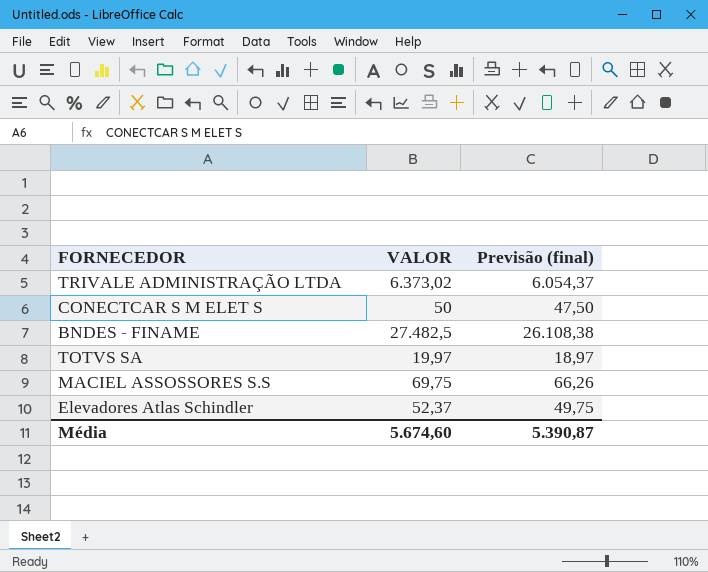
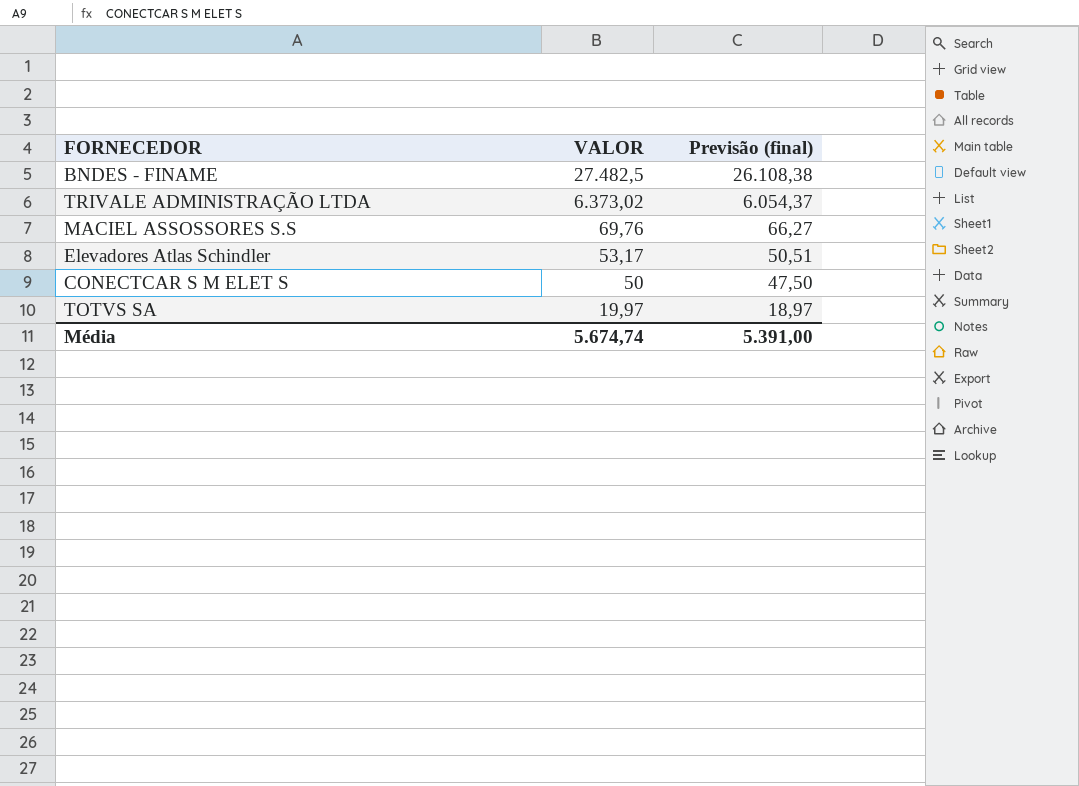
row order: none -> VALOR descending
MACIEL ASSOSSORES S.S | VALOR: 69,75 -> 69,76
MACIEL ASSOSSORES S.S | Previsão (final): 66,26 -> 66,27
Elevadores Atlas Schindler | VALOR: 52,37 -> 53,17
Elevadores Atlas Schindler | Previsão (final): 49,75 -> 50,51
Média | VALOR: 5.674,60 -> 5.674,74
Média | Previsão (final): 5.390,87 -> 5.391,00

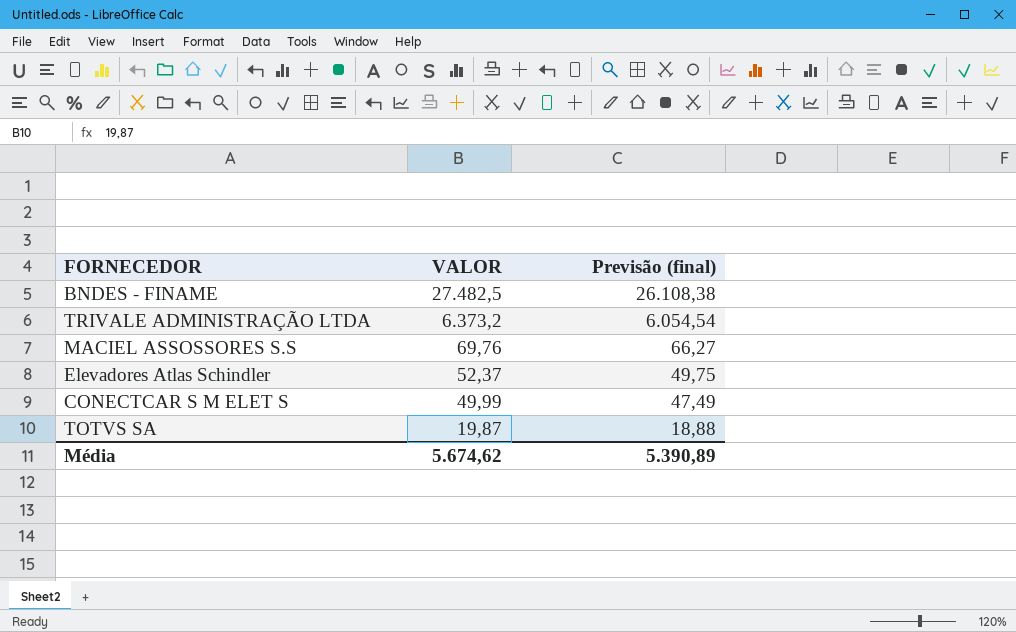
TRIVALE ADMINISTRAÇÃO LTDA | VALOR: 6.373,02 -> 6.373,2
TRIVALE ADMINISTRAÇÃO LTDA | Previsão (final): 6.054,37 -> 6.054,54
Elevadores Atlas Schindler | VALOR: 53,17 -> 52,37
Elevadores Atlas Schindler | Previsão (final): 50,51 -> 49,75
CONECTCAR S M ELET S | VALOR: 50 -> 49,99
CONECTCAR S M ELET S | Previsão (final): 47,50 -> 47,49
TOTVS SA | VALOR: 19,97 -> 19,87
TOTVS SA | Previsão (final): 18,97 -> 18,88
Média | VALOR: 5.674,74 -> 5.674,62
Média | Previsão (final): 5.391,00 -> 5.390,89

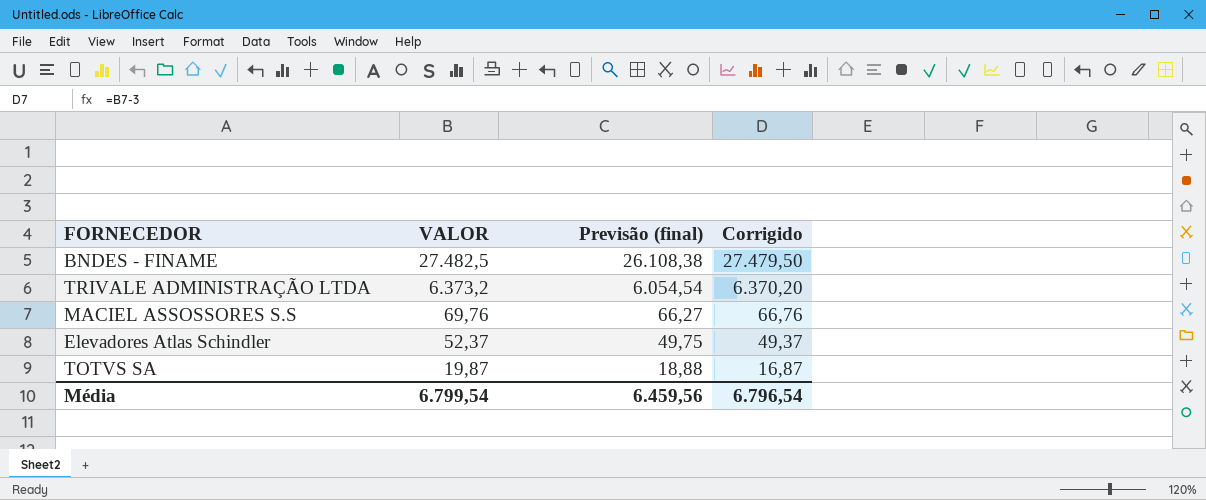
column Corrigido | formula: none -> [VALOR] - 3
row CONECTCAR S M ELET S: 49,99 | 47,49 -> none
Média | VALOR: 5.674,62 -> 6.799,54
Média | Previsão (final): 5.390,89 -> 6.459,56

